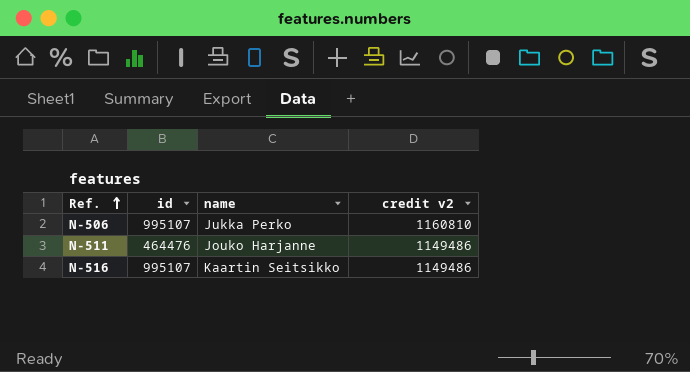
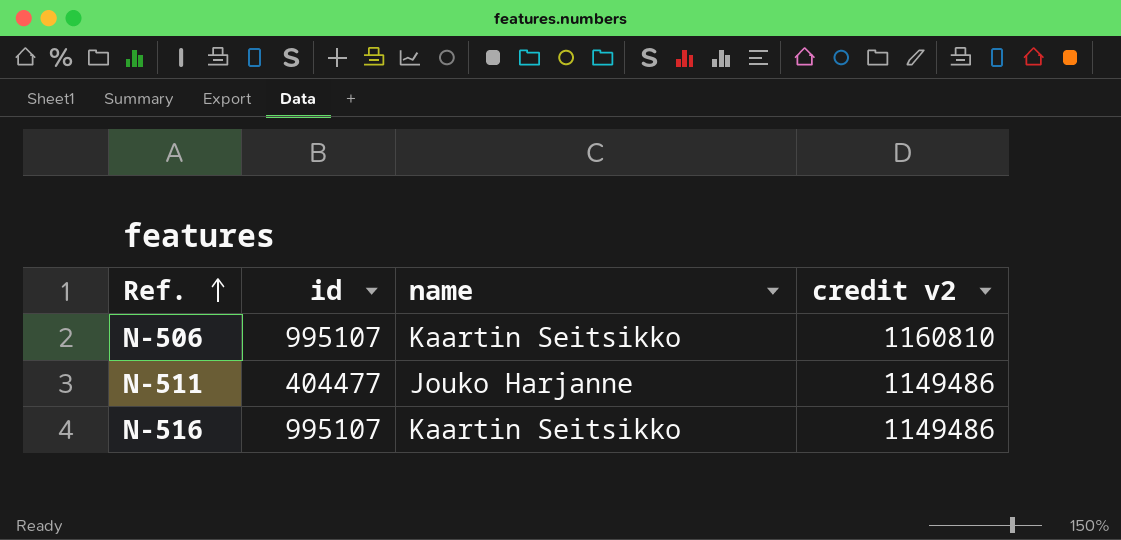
N-506 | name: Jukka Perko -> Kaartin Seitsikko
N-511 | id: 464476 -> 404477

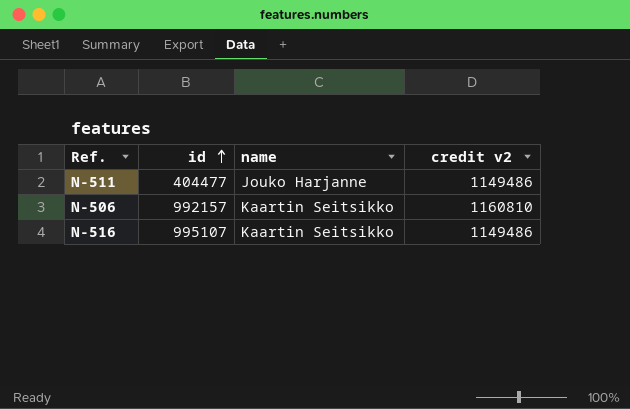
row order: Ref. ascending -> id ascending
N-506 | id: 995107 -> 992157

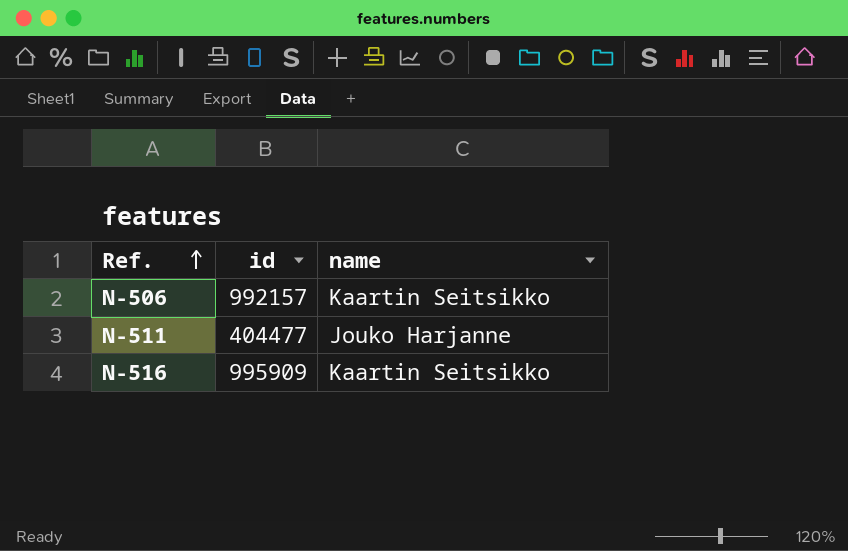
row order: id ascending -> Ref. ascending
column credit v2 | position: 4 -> none
N-516 | id: 995107 -> 995909

